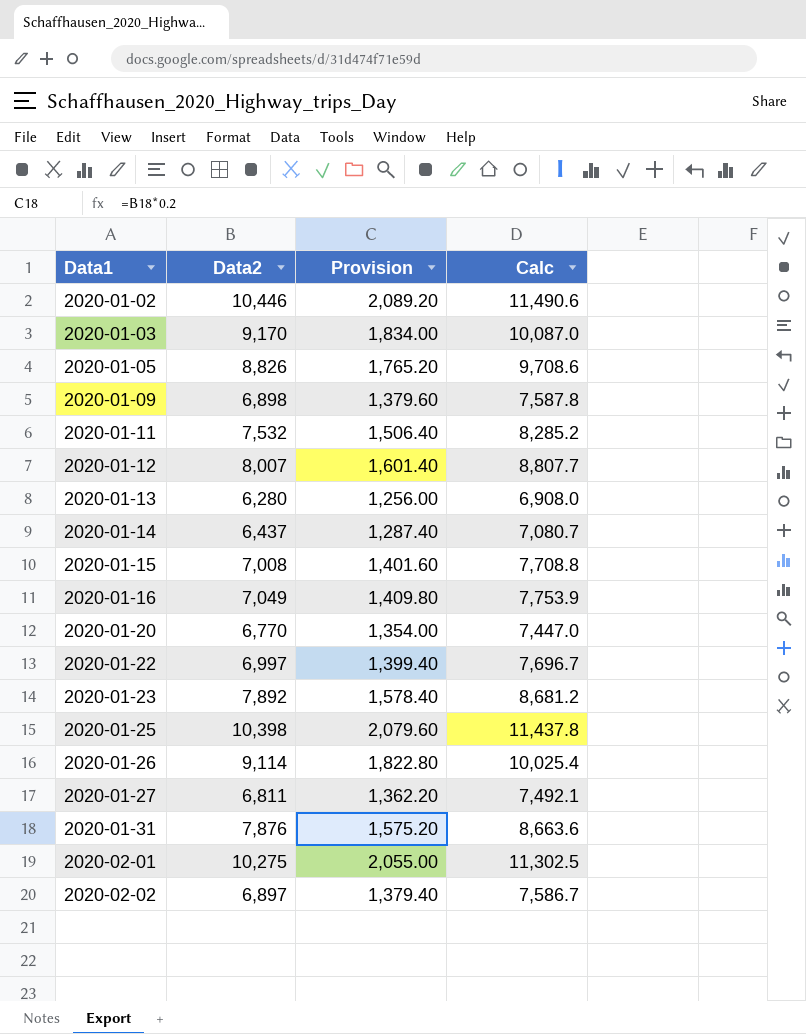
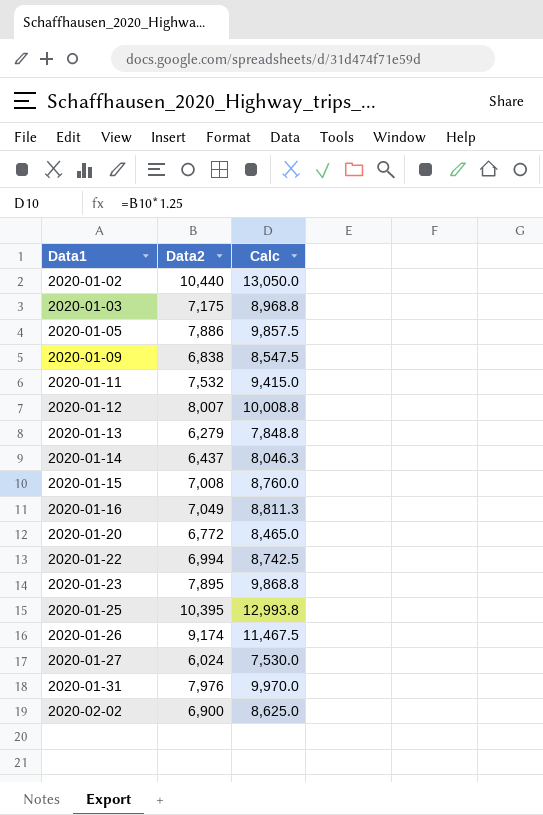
column Provision | formula: [Data2] * 0.2 -> none
column Calc | formula: [Data2] * 1.1 -> [Data2] * 1.25
row 2020-02-01: 10,275 | 2,055.00 | 11,302.5 -> none
2020-01-02 | Data2: 10,446 -> 10,440
2020-01-03 | Data2: 9,170 -> 7,175
2020-01-05 | Data2: 8,826 -> 7,886
2020-01-09 | Data2: 6,898 -> 6,838
2020-01-13 | Data2: 6,280 -> 6,279
2020-01-20 | Data2: 6,770 -> 6,772
2020-01-22 | Data2: 6,997 -> 6,994
2020-01-23 | Data2: 7,892 -> 7,895
2020-01-25 | Data2: 10,398 -> 10,395
2020-01-26 | Data2: 9,114 -> 9,174
2020-01-27 | Data2: 6,811 -> 6,024
2020-01-31 | Data2: 7,876 -> 7,976
2020-02-02 | Data2: 6,897 -> 6,900

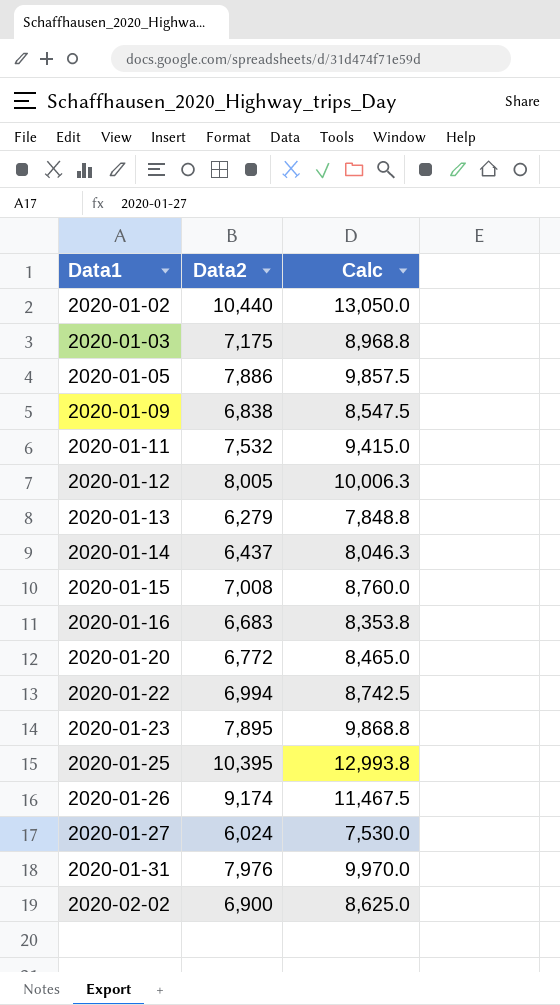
2020-01-12 | Data2: 8,007 -> 8,005
2020-01-12 | Calc: 10,008.8 -> 10,006.3
2020-01-16 | Data2: 7,049 -> 6,683
2020-01-16 | Calc: 8,811.3 -> 8,353.8

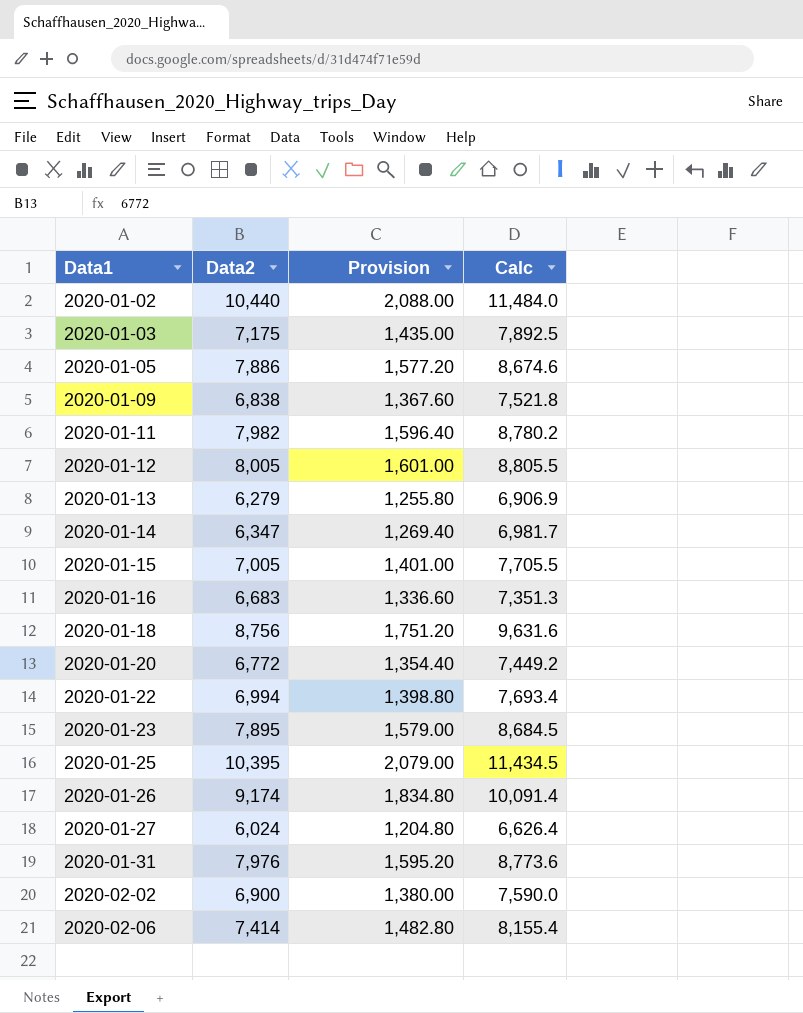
column Provision | formula: none -> [Data2] * 0.2
column Calc | formula: [Data2] * 1.25 -> [Data2] * 1.1
2020-01-11 | Data2: 7,532 -> 7,982
2020-01-14 | Data2: 6,437 -> 6,347
2020-01-15 | Data2: 7,008 -> 7,005
row 2020-01-18: none -> 8,756 | 1,751.20 | 9,631.6
row 2020-02-06: none -> 7,414 | 1,482.80 | 8,155.4

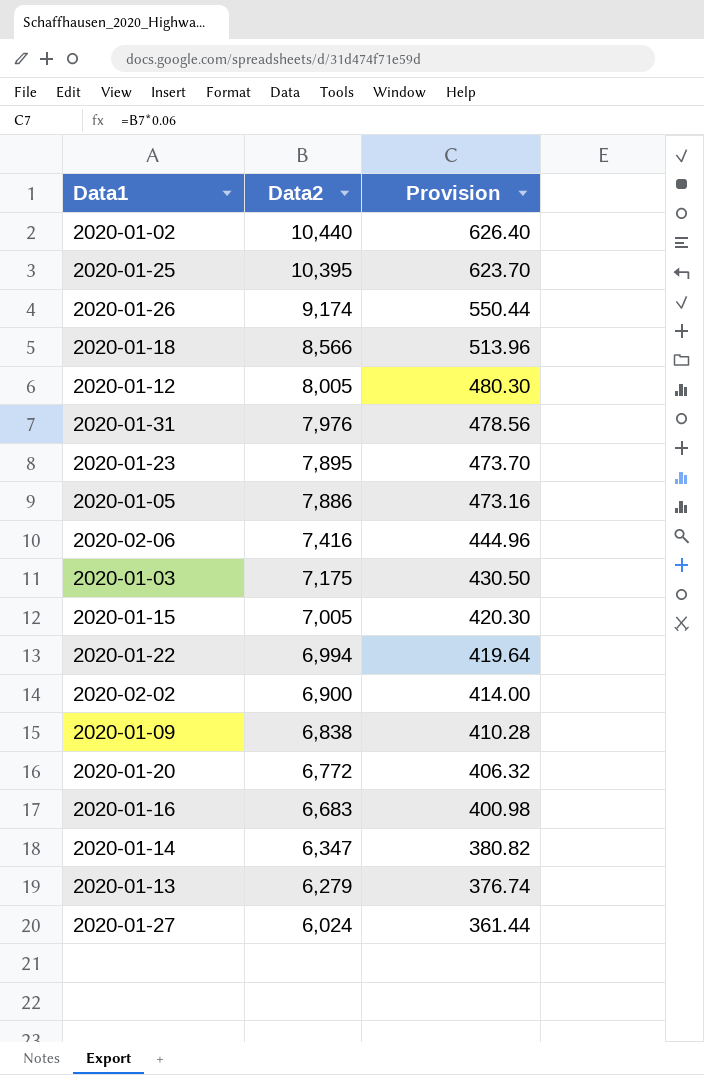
row order: Data1 ascending -> Data2 descending
column Calc | formula: [Data2] * 1.1 -> none
column Provision | formula: [Data2] * 0.2 -> [Data2] * 0.06
row 2020-01-11: 7,982 | 1,596.40 | 8,780.2 -> none
2020-01-18 | Data2: 8,756 -> 8,566
2020-02-06 | Data2: 7,414 -> 7,416

